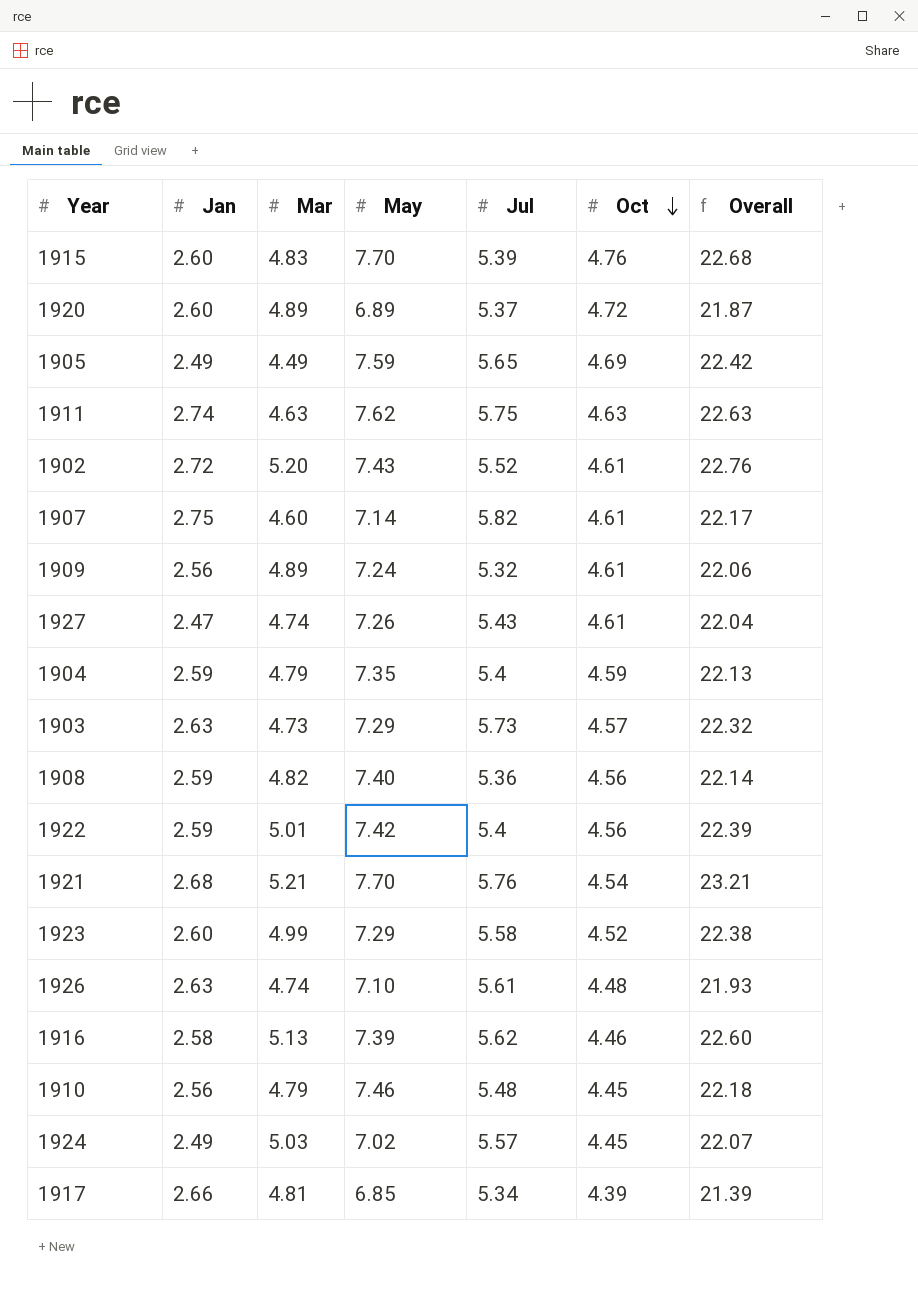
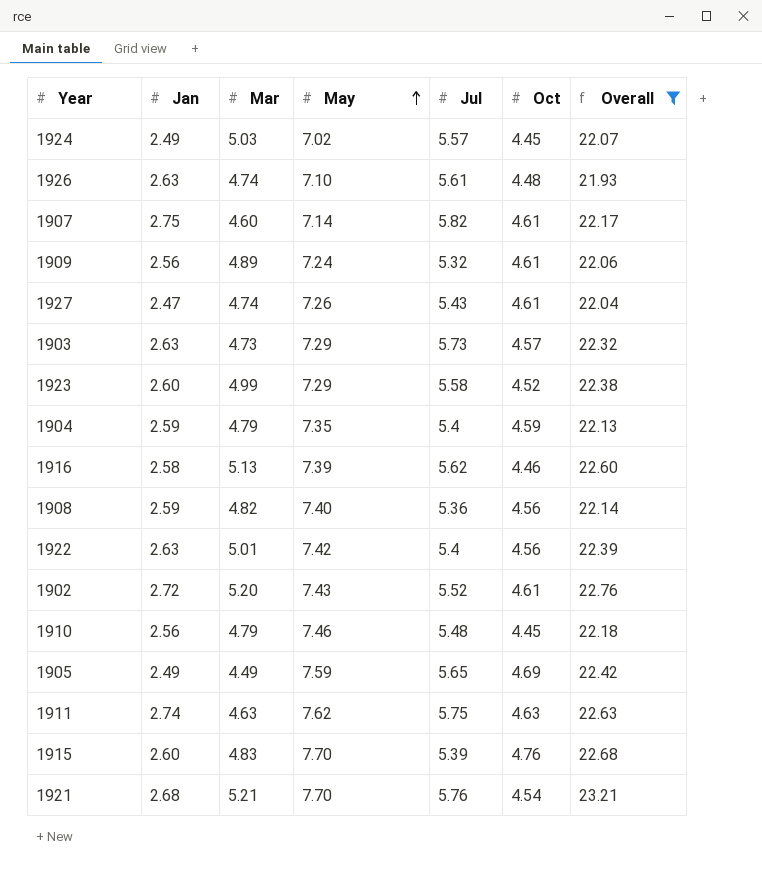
filter: none -> Overall >= 21.93
row order: Oct descending -> May ascending
1922 | Jan: 2.59 -> 2.63

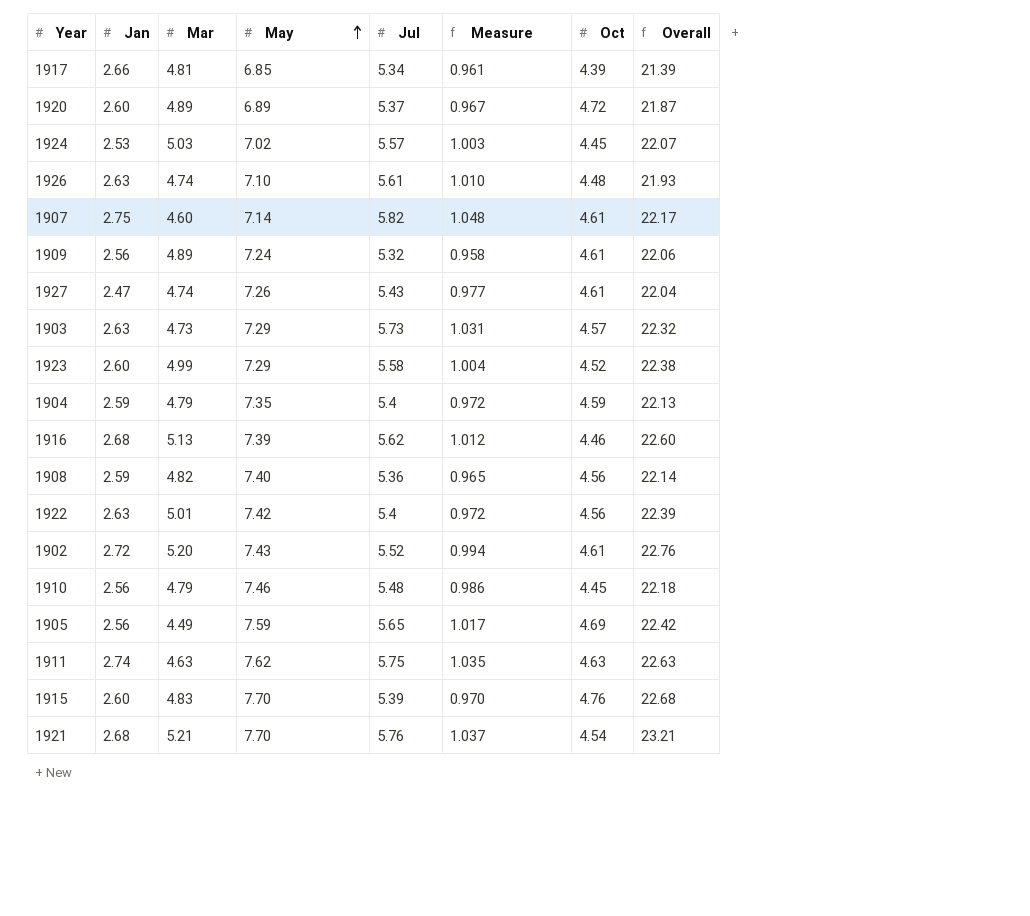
filter: Overall >= 21.93 -> none
column Measure | formula: none -> [Jul] * 0.18
1924 | Jan: 2.49 -> 2.53
1916 | Jan: 2.58 -> 2.68
1905 | Jan: 2.49 -> 2.56

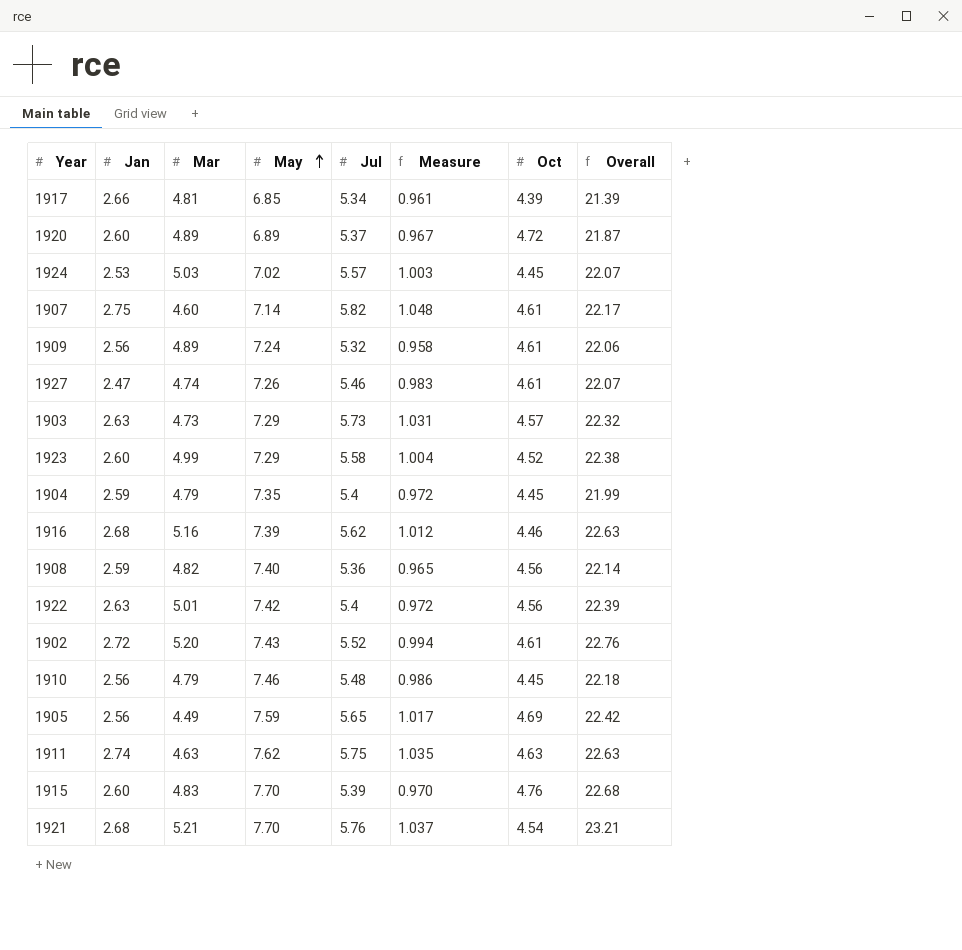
row 1926: 2.63 | 4.74 | 7.10 | 5.61 | 1.010 | 4.48 | 21.93 -> none
1927 | Jul: 5.43 -> 5.46
1927 | Measure: 0.977 -> 0.983
1927 | Overall: 22.04 -> 22.07
1904 | Oct: 4.59 -> 4.45
1904 | Overall: 22.13 -> 21.99
1916 | Mar: 5.13 -> 5.16
1916 | Overall: 22.60 -> 22.63

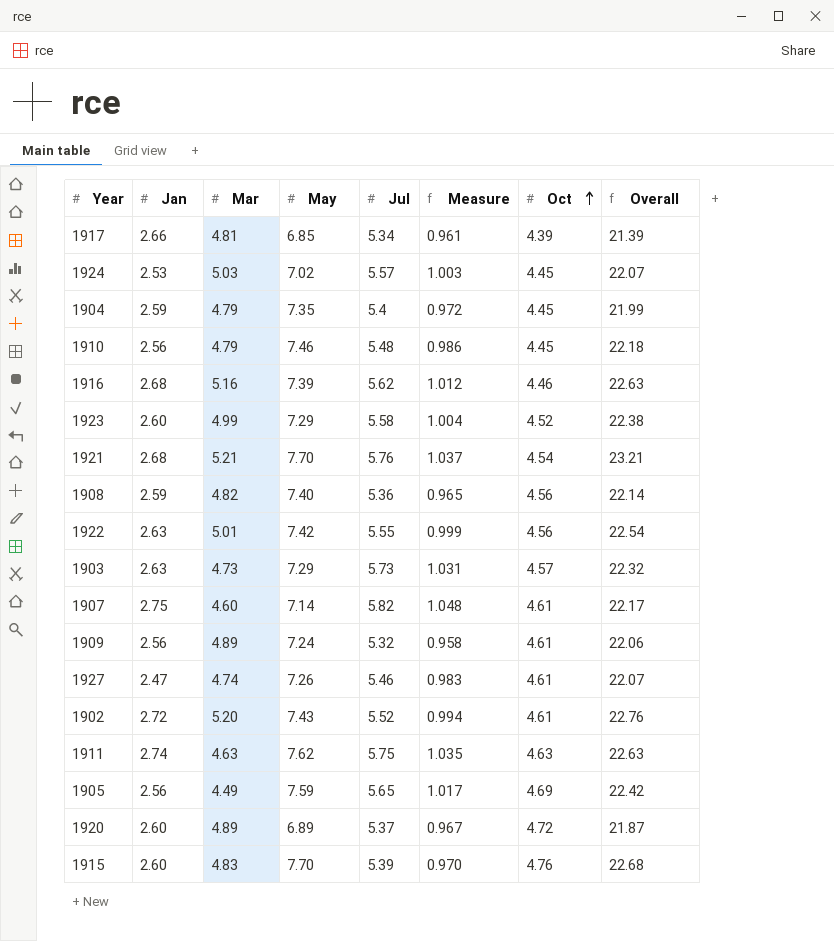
row order: May ascending -> Oct ascending
1922 | Jul: 5.4 -> 5.55
1922 | Measure: 0.972 -> 0.999
1922 | Overall: 22.39 -> 22.54

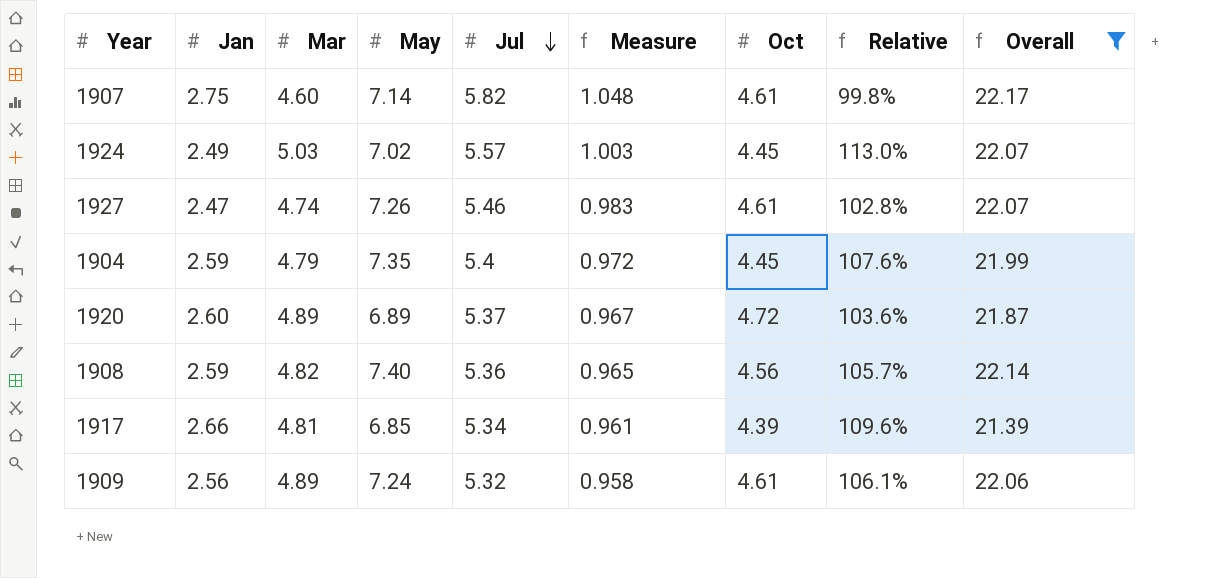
filter: none -> Overall <= 22.17
row order: Oct ascending -> Jul descending
column Relative | formula: none -> [Mar] / [Oct]
1924 | Jan: 2.53 -> 2.49

